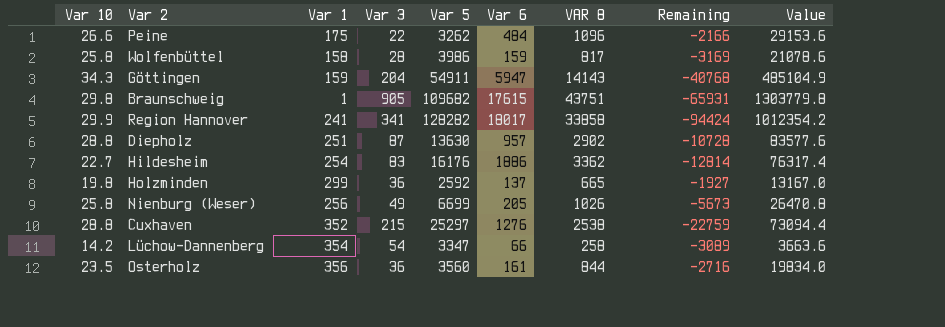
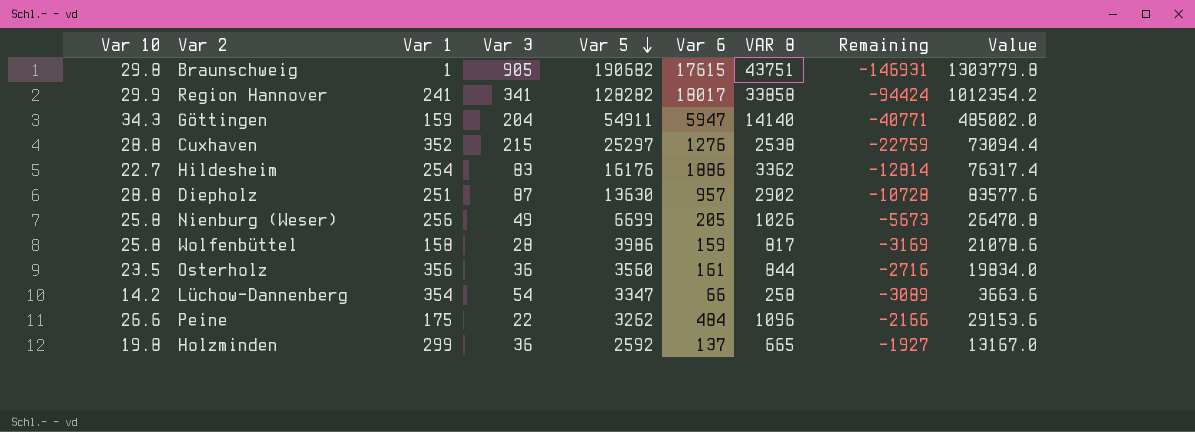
row order: none -> Var 5 descending
Braunschweig | Var 5: 109682 -> 190682
Braunschweig | Remaining: -65931 -> -146931
Göttingen | VAR 8: 14143 -> 14140
Göttingen | Remaining: -40768 -> -40771
Göttingen | Value: 485104.9 -> 485002.0

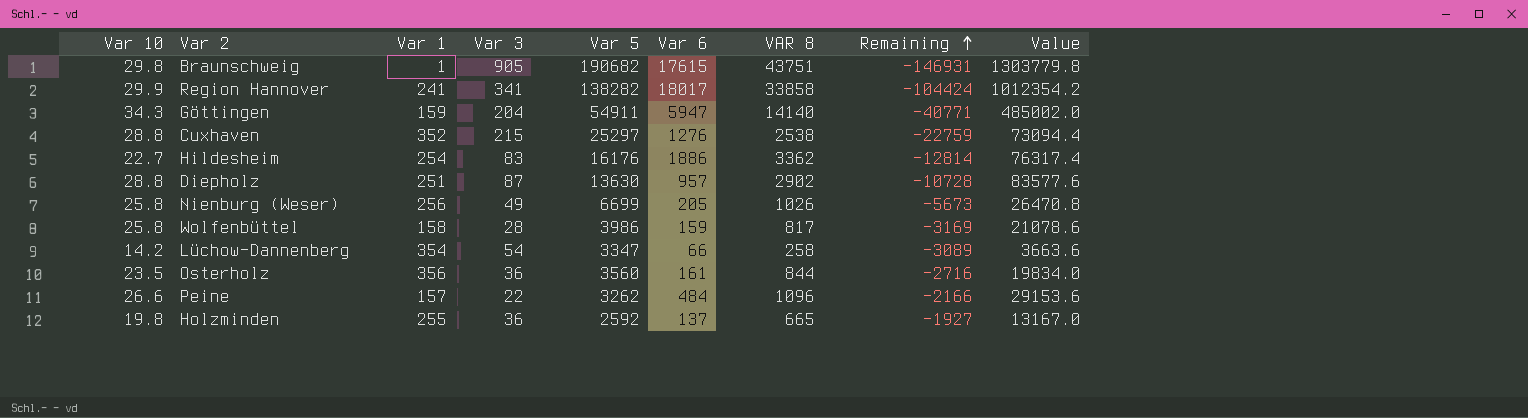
row order: Var 5 descending -> Remaining ascending
Region Hannover | Var 5: 128282 -> 138282
Region Hannover | Remaining: -94424 -> -104424
Peine | Var 1: 175 -> 157
Holzminden | Var 1: 299 -> 255

